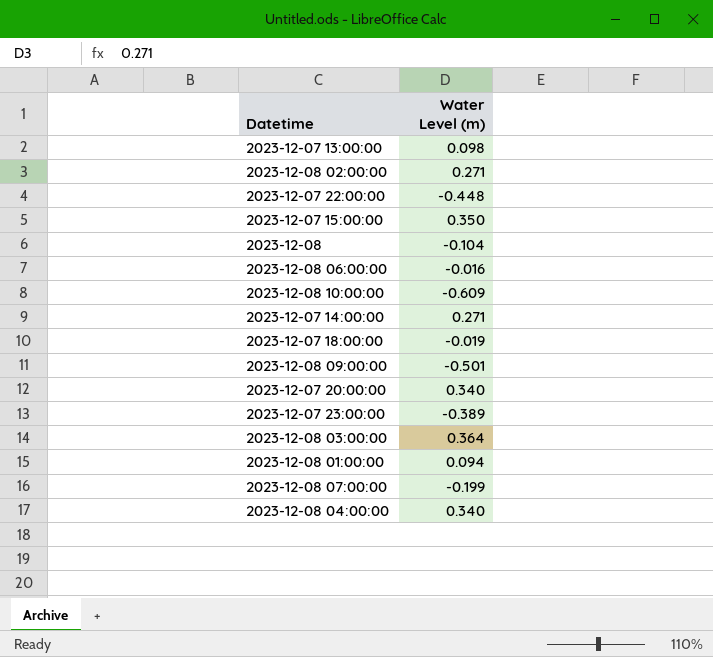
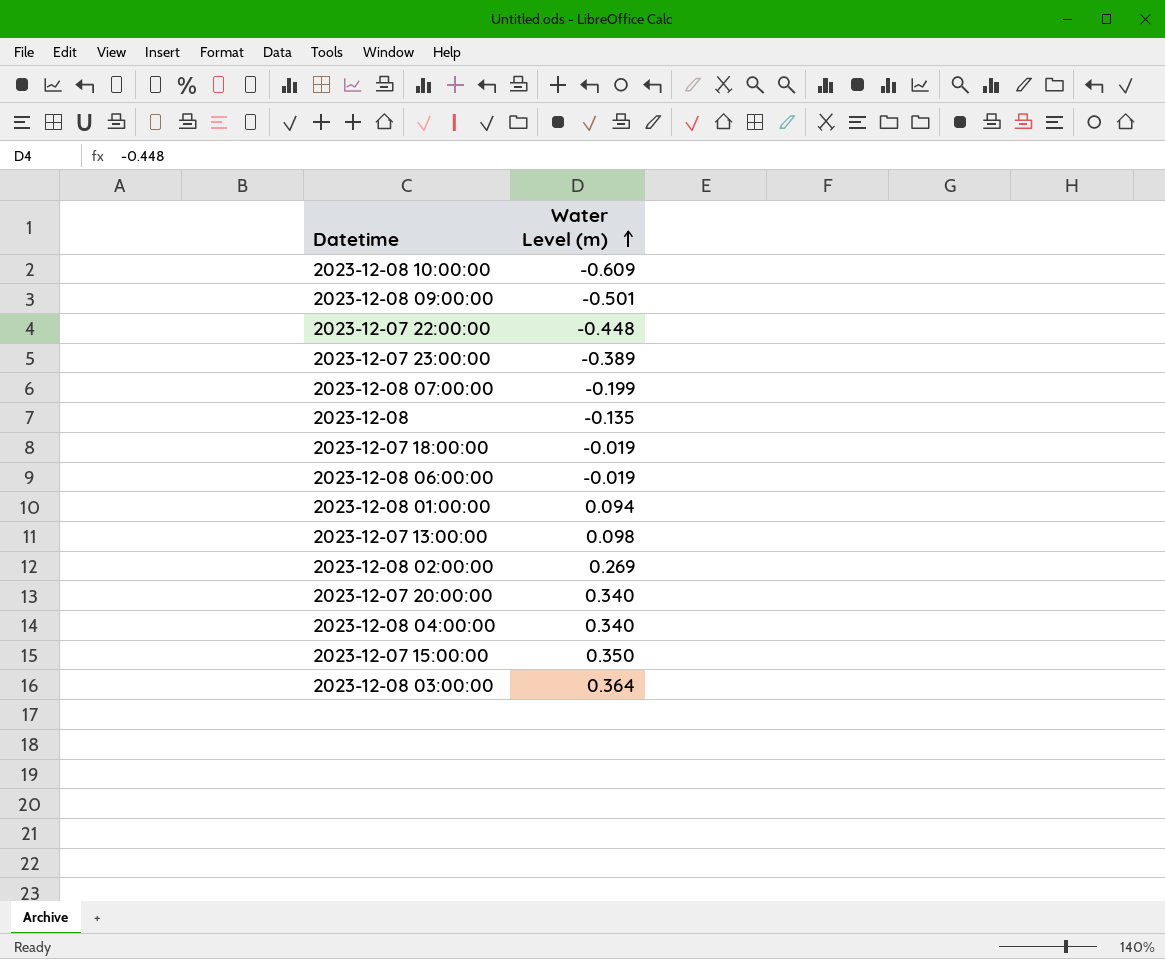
row order: none -> Water Level (m) ascending
row 2023-12-07 14:00:00: 0.271 -> none
2023-12-08 | Water Level (m): -0.104 -> -0.135
2023-12-08 06:00:00 | Water Level (m): -0.016 -> -0.019
2023-12-08 02:00:00 | Water Level (m): 0.271 -> 0.269

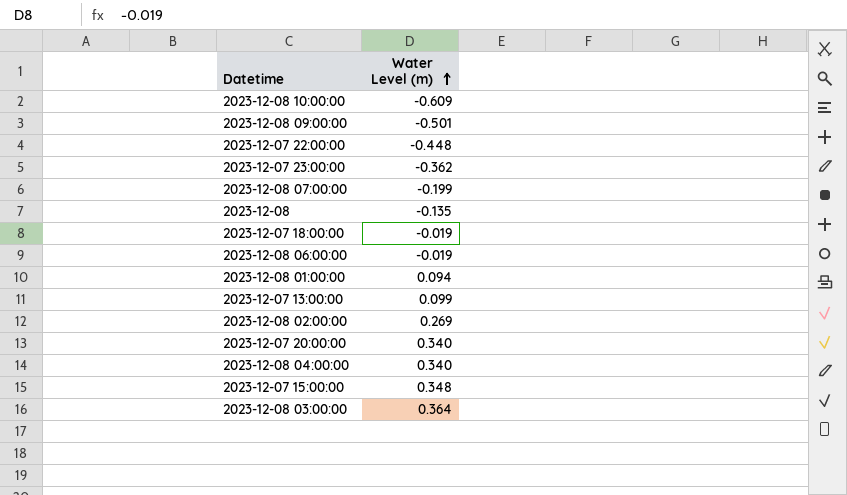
2023-12-07 23:00:00 | Water Level (m): -0.389 -> -0.362
2023-12-07 13:00:00 | Water Level (m): 0.098 -> 0.099
2023-12-07 15:00:00 | Water Level (m): 0.350 -> 0.348

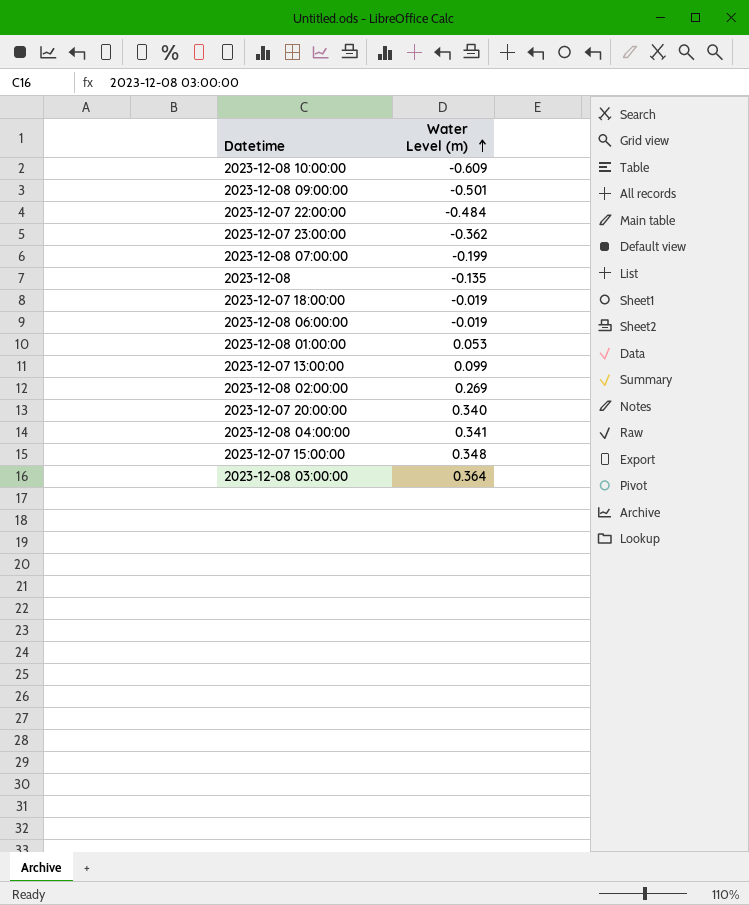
2023-12-07 22:00:00 | Water Level (m): -0.448 -> -0.484
2023-12-08 01:00:00 | Water Level (m): 0.094 -> 0.053
2023-12-08 04:00:00 | Water Level (m): 0.340 -> 0.341

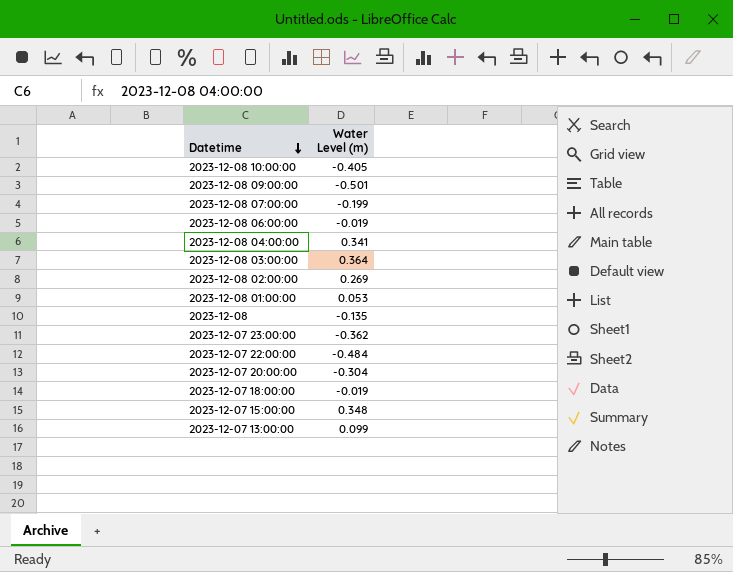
row order: Water Level (m) ascending -> Datetime descending
2023-12-08 10:00:00 | Water Level (m): -0.609 -> -0.405
2023-12-07 20:00:00 | Water Level (m): 0.340 -> -0.304

